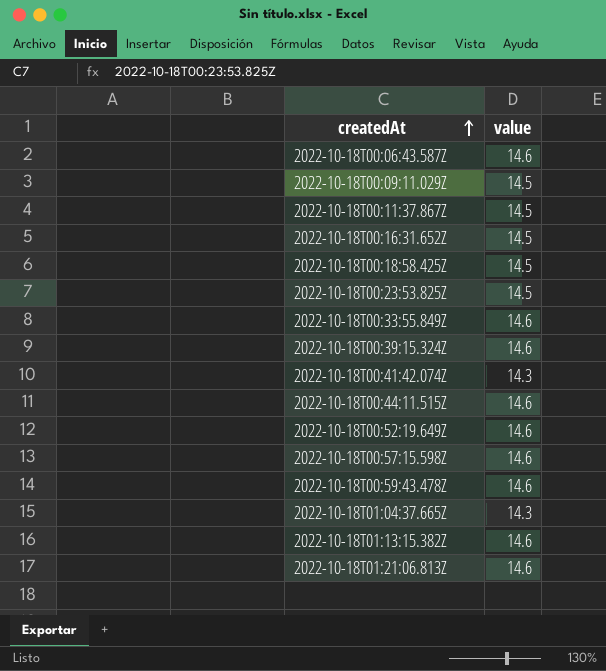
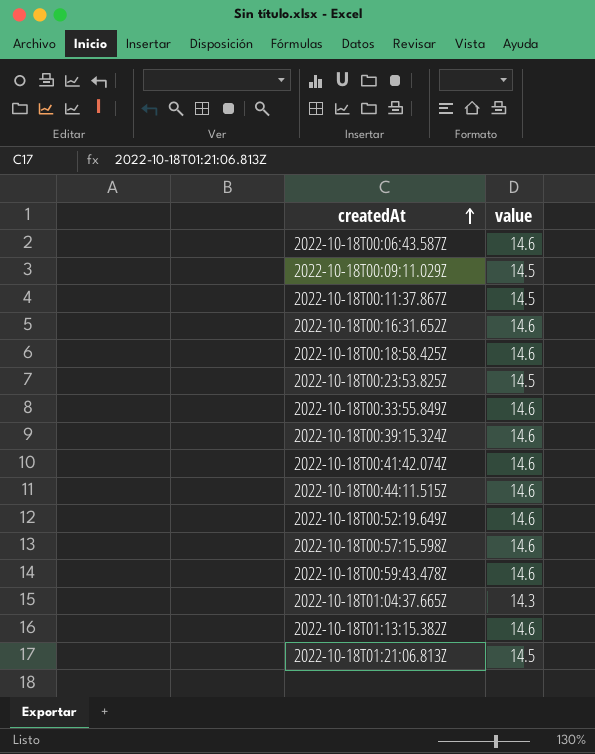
2022-10-18T00:16:31.652Z | value: 14.5 -> 14.6
2022-10-18T00:18:58.425Z | value: 14.5 -> 14.6
2022-10-18T00:41:42.074Z | value: 14.3 -> 14.6
2022-10-18T01:21:06.813Z | value: 14.6 -> 14.5

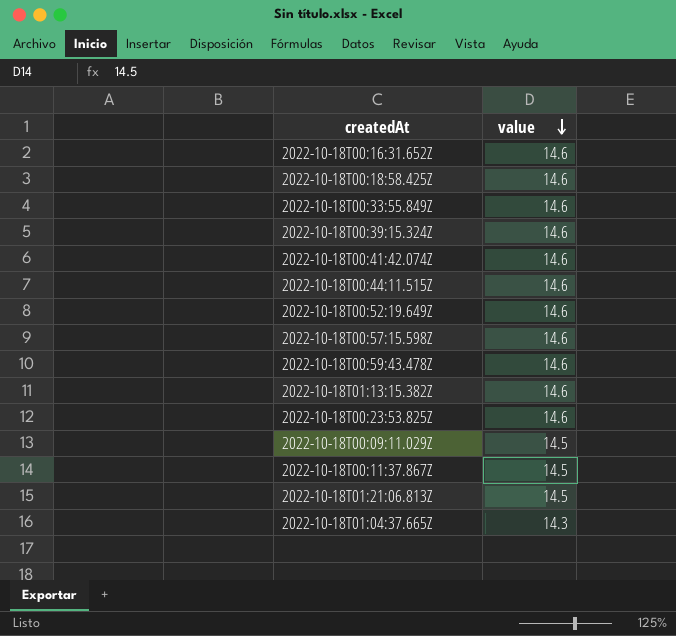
row order: createdAt ascending -> value descending
row 2022-10-18T00:06:43.587Z: 14.6 -> none
2022-10-18T00:23:53.825Z | value: 14.5 -> 14.6

